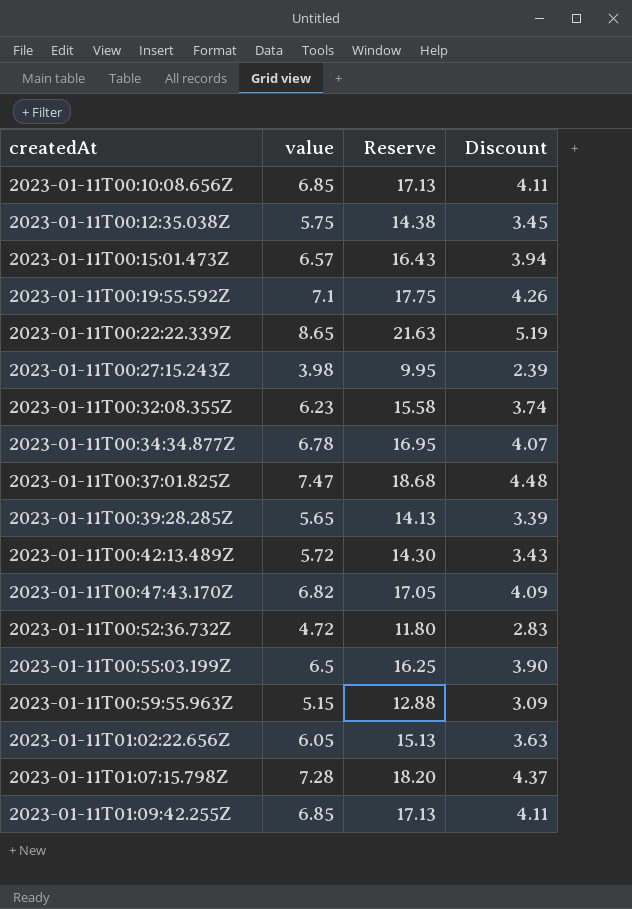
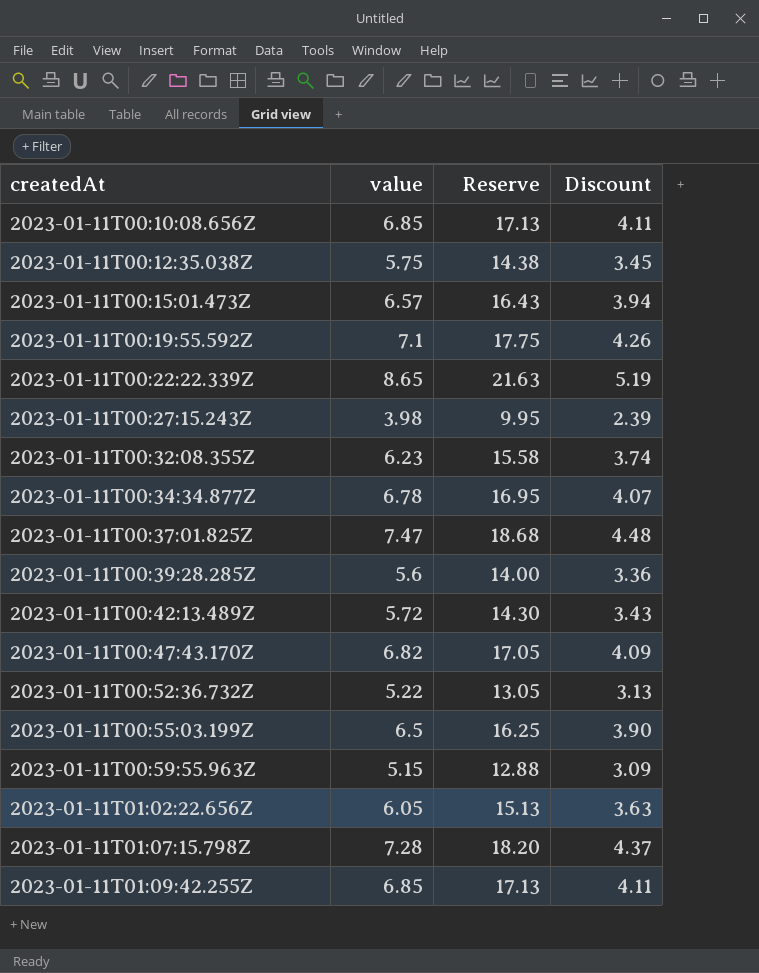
2023-01-11T00:39:28.285Z | value: 5.65 -> 5.6
2023-01-11T00:39:28.285Z | Reserve: 14.13 -> 14.00
2023-01-11T00:39:28.285Z | Discount: 3.39 -> 3.36
2023-01-11T00:52:36.732Z | value: 4.72 -> 5.22
2023-01-11T00:52:36.732Z | Reserve: 11.80 -> 13.05
2023-01-11T00:52:36.732Z | Discount: 2.83 -> 3.13

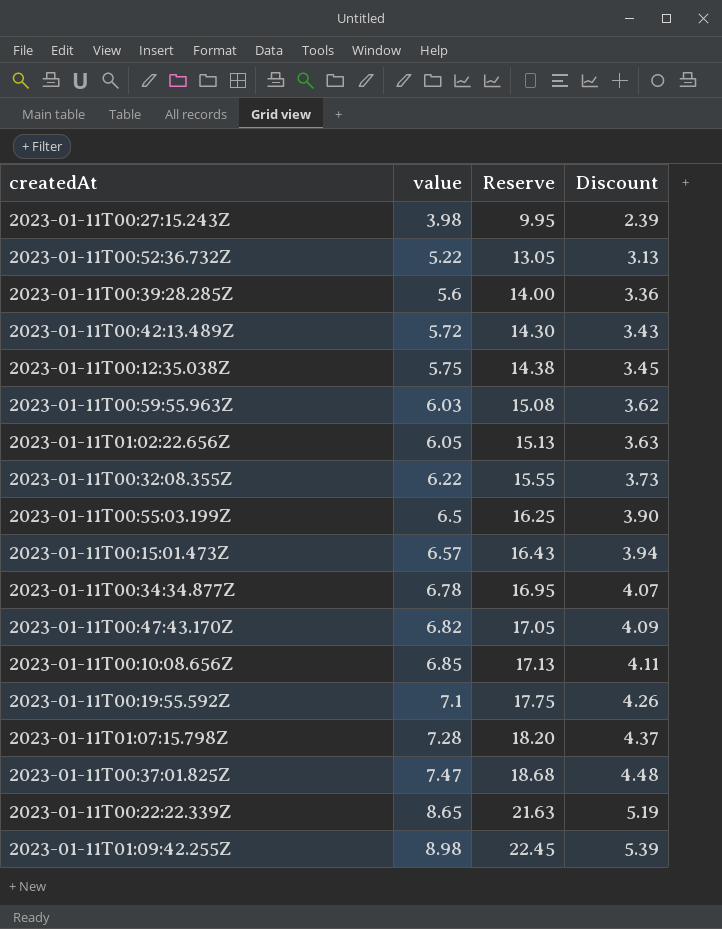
row order: createdAt ascending -> value ascending
2023-01-11T00:59:55.963Z | value: 5.15 -> 6.03
2023-01-11T00:59:55.963Z | Reserve: 12.88 -> 15.08
2023-01-11T00:59:55.963Z | Discount: 3.09 -> 3.62
2023-01-11T00:32:08.355Z | value: 6.23 -> 6.22
2023-01-11T00:32:08.355Z | Reserve: 15.58 -> 15.55
2023-01-11T00:32:08.355Z | Discount: 3.74 -> 3.73
2023-01-11T01:09:42.255Z | value: 6.85 -> 8.98
2023-01-11T01:09:42.255Z | Reserve: 17.13 -> 22.45
2023-01-11T01:09:42.255Z | Discount: 4.11 -> 5.39

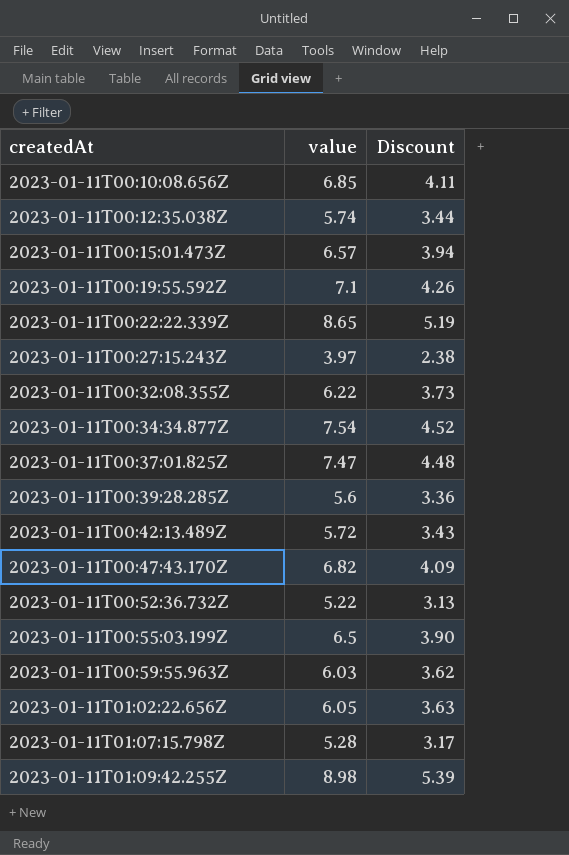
row order: value ascending -> createdAt ascending
column Reserve | formula: [value] * 2.5 -> none
2023-01-11T00:12:35.038Z | value: 5.75 -> 5.74
2023-01-11T00:12:35.038Z | Discount: 3.45 -> 3.44
2023-01-11T00:27:15.243Z | value: 3.98 -> 3.97
2023-01-11T00:27:15.243Z | Discount: 2.39 -> 2.38
2023-01-11T00:34:34.877Z | value: 6.78 -> 7.54
2023-01-11T00:34:34.877Z | Discount: 4.07 -> 4.52
2023-01-11T01:07:15.798Z | value: 7.28 -> 5.28
2023-01-11T01:07:15.798Z | Discount: 4.37 -> 3.17

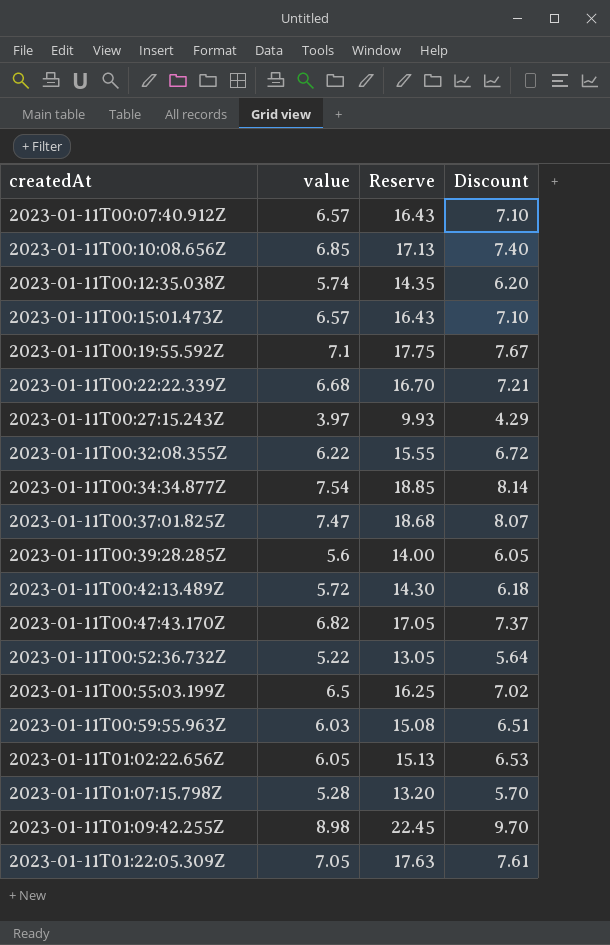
column Reserve | formula: none -> [value] * 2.5
column Discount | formula: [value] * 0.6 -> [value] * 1.08
row 2023-01-11T00:07:40.912Z: none -> 6.57 | 16.43 | 7.10
2023-01-11T00:22:22.339Z | value: 8.65 -> 6.68
row 2023-01-11T01:22:05.309Z: none -> 7.05 | 17.63 | 7.61

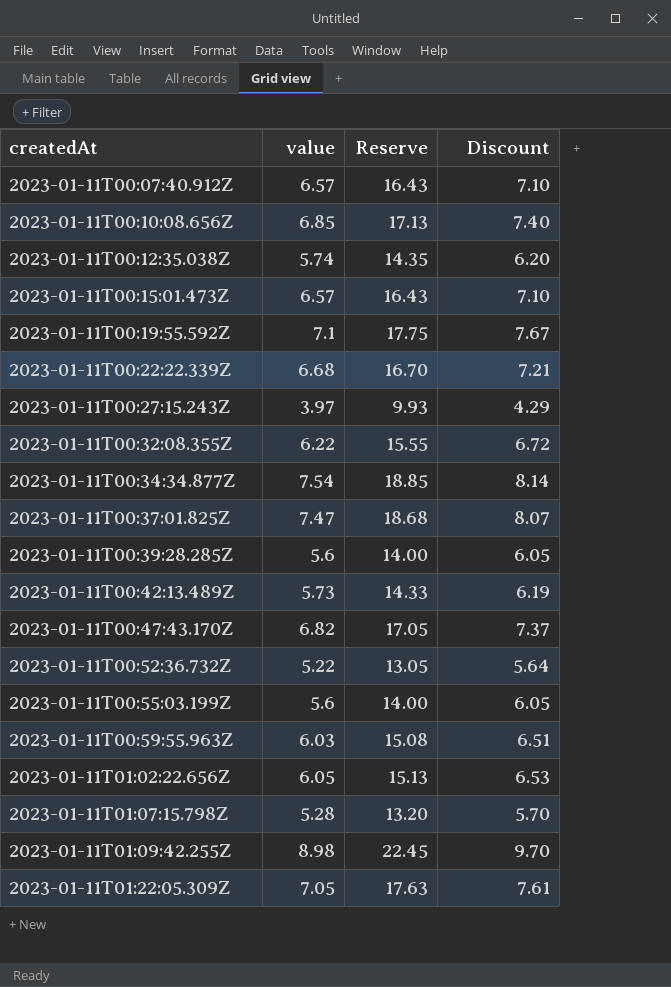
2023-01-11T00:42:13.489Z | value: 5.72 -> 5.73
2023-01-11T00:42:13.489Z | Reserve: 14.30 -> 14.33
2023-01-11T00:42:13.489Z | Discount: 6.18 -> 6.19
2023-01-11T00:55:03.199Z | value: 6.5 -> 5.6
2023-01-11T00:55:03.199Z | Reserve: 16.25 -> 14.00
2023-01-11T00:55:03.199Z | Discount: 7.02 -> 6.05

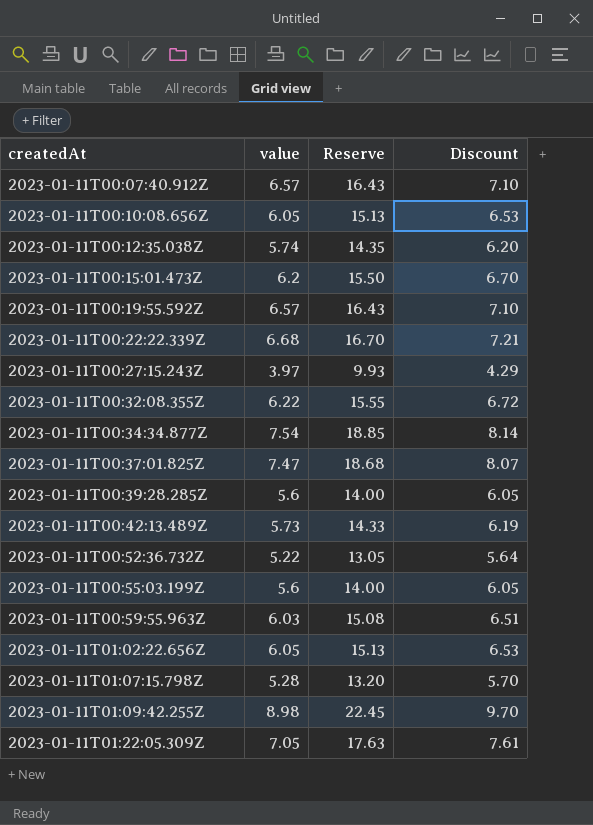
row 2023-01-11T00:47:43.170Z: 6.82 | 17.05 | 7.37 -> none
2023-01-11T00:10:08.656Z | value: 6.85 -> 6.05
2023-01-11T00:10:08.656Z | Reserve: 17.13 -> 15.13
2023-01-11T00:10:08.656Z | Discount: 7.40 -> 6.53
2023-01-11T00:15:01.473Z | value: 6.57 -> 6.2
2023-01-11T00:15:01.473Z | Reserve: 16.43 -> 15.50
2023-01-11T00:15:01.473Z | Discount: 7.10 -> 6.70
2023-01-11T00:19:55.592Z | value: 7.1 -> 6.57
2023-01-11T00:19:55.592Z | Reserve: 17.75 -> 16.43
2023-01-11T00:19:55.592Z | Discount: 7.67 -> 7.10

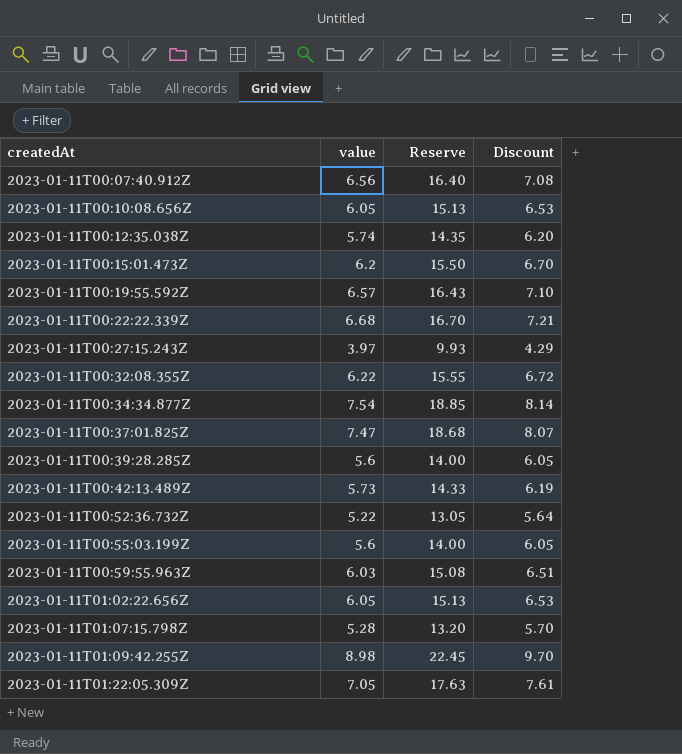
2023-01-11T00:07:40.912Z | value: 6.57 -> 6.56
2023-01-11T00:07:40.912Z | Reserve: 16.43 -> 16.40
2023-01-11T00:07:40.912Z | Discount: 7.10 -> 7.08

